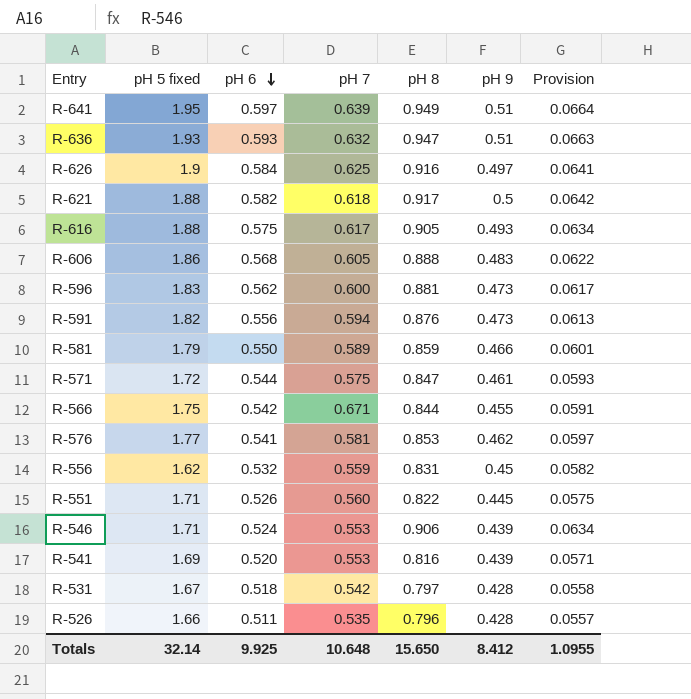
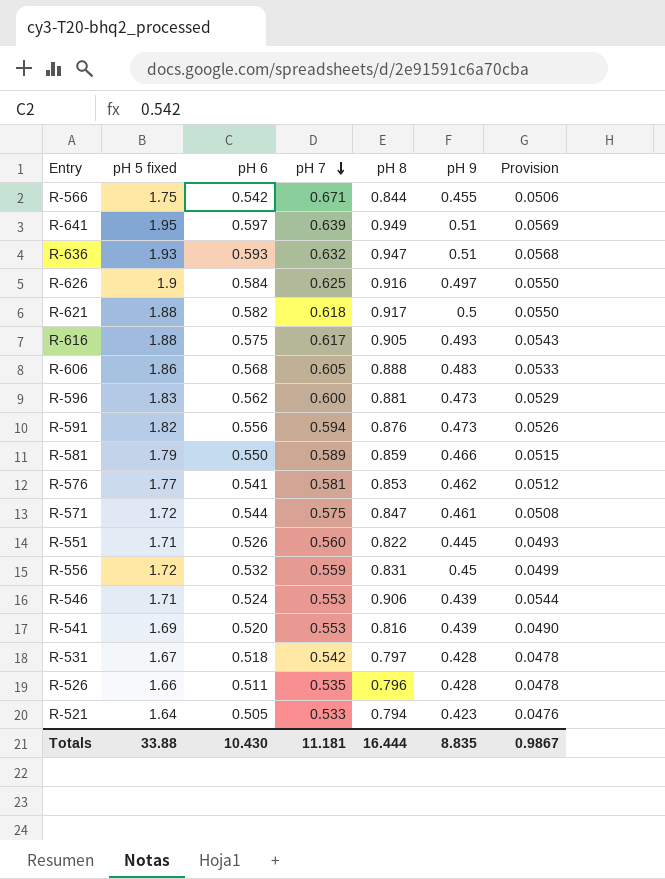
row order: pH 6 descending -> pH 7 descending
column Provision | formula: [pH 8] * 0.07 -> [pH 8] * 0.06
R-556 | pH 5 fixed: 1.62 -> 1.72
row R-521: none -> 1.64 | 0.505 | 0.533 | 0.794 | 0.423 | 0.0476
Totals | pH 5 fixed: 32.14 -> 33.88
Totals | pH 6: 9.925 -> 10.430
Totals | pH 7: 10.648 -> 11.181
Totals | pH 8: 15.650 -> 16.444
Totals | pH 9: 8.412 -> 8.835
Totals | Provision: 1.0955 -> 0.9867

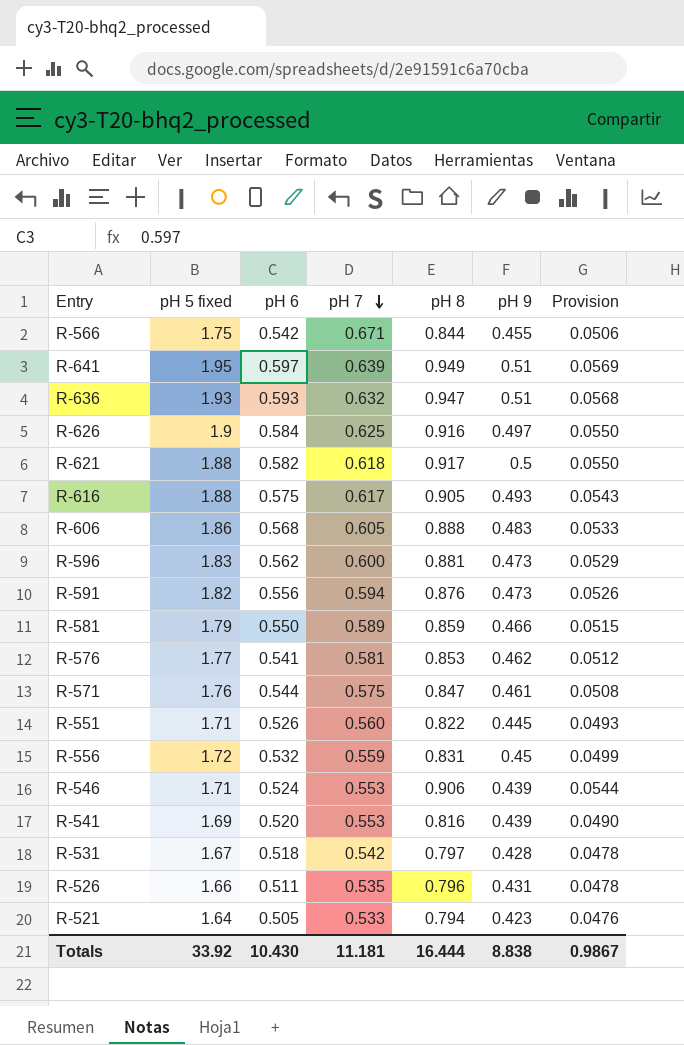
R-571 | pH 5 fixed: 1.72 -> 1.76
R-526 | pH 9: 0.428 -> 0.431
Totals | pH 5 fixed: 33.88 -> 33.92
Totals | pH 9: 8.835 -> 8.838

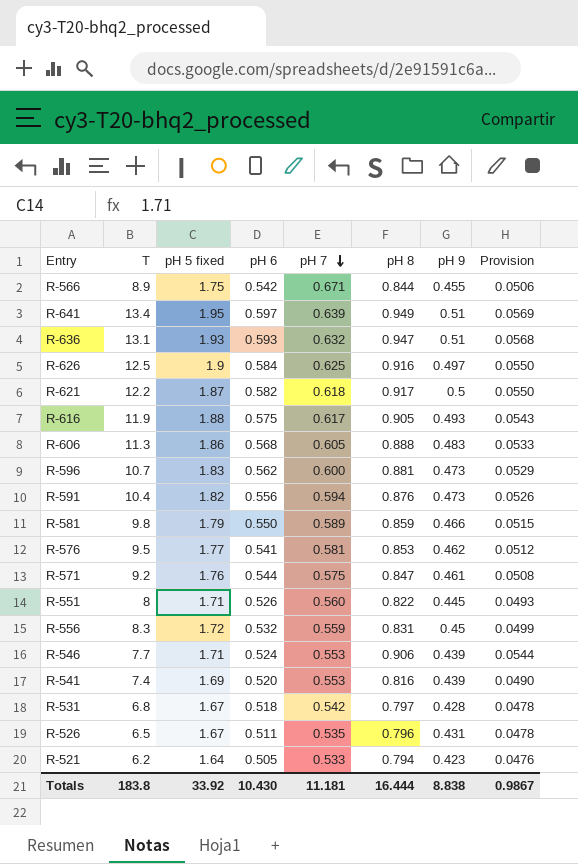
column T | position: none -> 2
R-621 | pH 5 fixed: 1.88 -> 1.87
R-526 | pH 5 fixed: 1.66 -> 1.67

